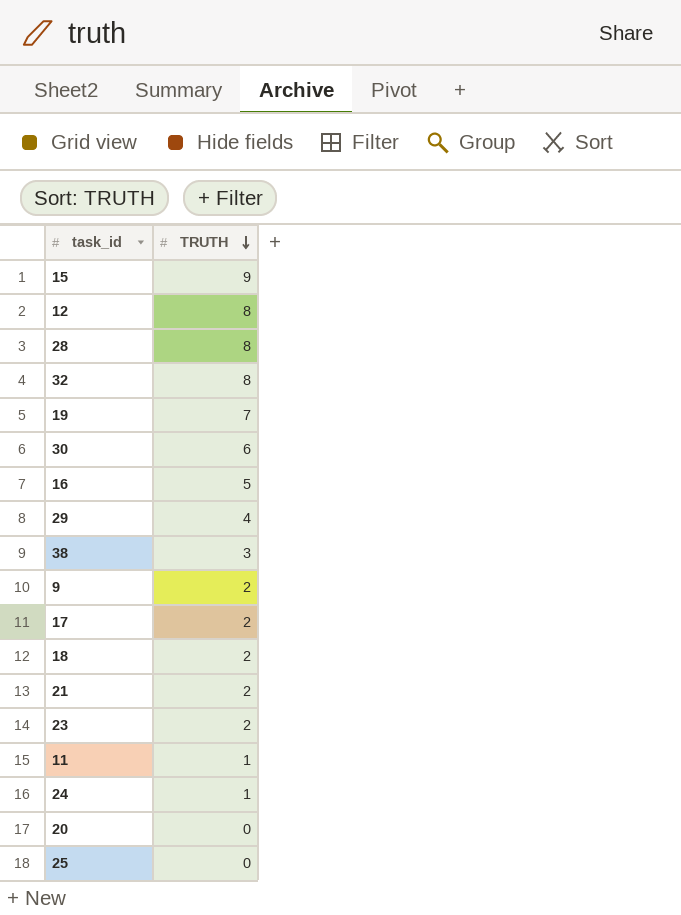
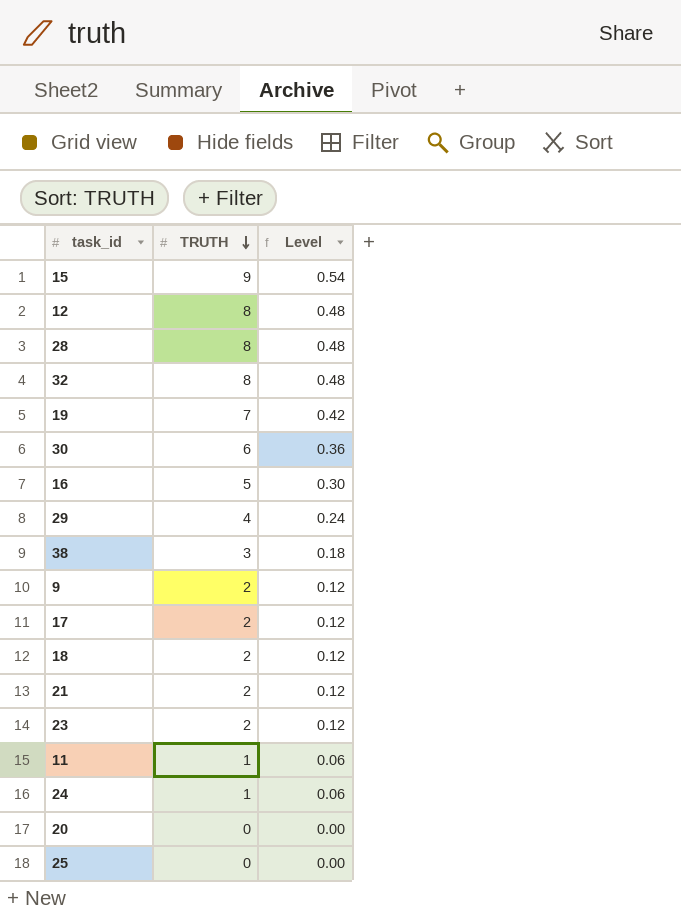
column Level | formula: none -> [TRUTH] * 0.06

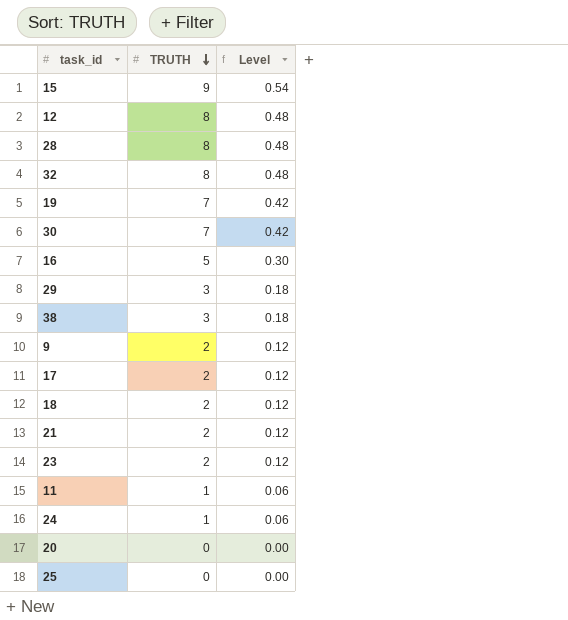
30 | TRUTH: 6 -> 7
30 | Level: 0.36 -> 0.42
29 | TRUTH: 4 -> 3
29 | Level: 0.24 -> 0.18

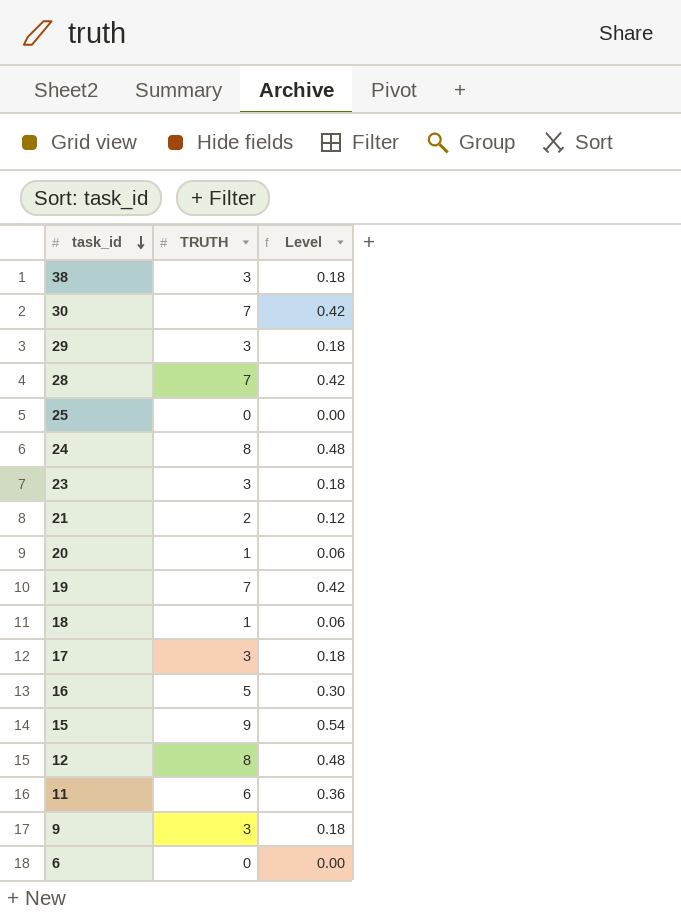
row order: TRUTH descending -> task_id descending
row 32: 8 | 0.48 -> none
28 | TRUTH: 8 -> 7
28 | Level: 0.48 -> 0.42
24 | TRUTH: 1 -> 8
24 | Level: 0.06 -> 0.48
23 | TRUTH: 2 -> 3
23 | Level: 0.12 -> 0.18
20 | TRUTH: 0 -> 1
20 | Level: 0.00 -> 0.06
18 | TRUTH: 2 -> 1
18 | Level: 0.12 -> 0.06
17 | TRUTH: 2 -> 3
17 | Level: 0.12 -> 0.18
11 | TRUTH: 1 -> 6
11 | Level: 0.06 -> 0.36
9 | TRUTH: 2 -> 3
9 | Level: 0.12 -> 0.18
row 6: none -> 0 | 0.00

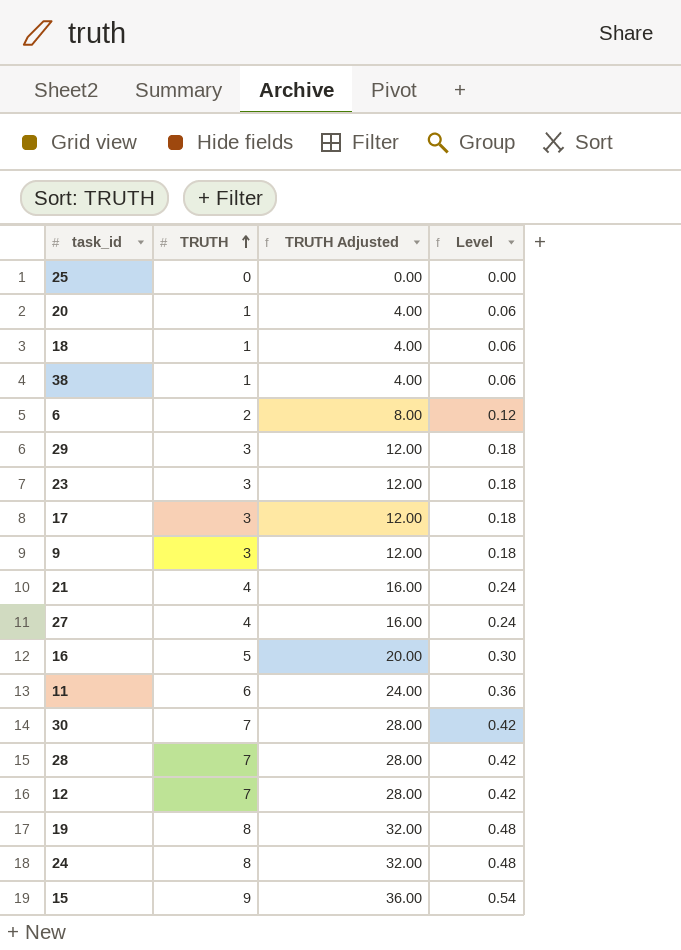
row order: task_id descending -> TRUTH ascending
column TRUTH Adjusted | formula: none -> [TRUTH] * 4
38 | TRUTH: 3 -> 1
38 | Level: 0.18 -> 0.06
6 | TRUTH: 0 -> 2
6 | Level: 0.00 -> 0.12
21 | TRUTH: 2 -> 4
21 | Level: 0.12 -> 0.24
row 27: none -> 4 | 16.00 | 0.24
12 | TRUTH: 8 -> 7
12 | Level: 0.48 -> 0.42
19 | TRUTH: 7 -> 8
19 | Level: 0.42 -> 0.48

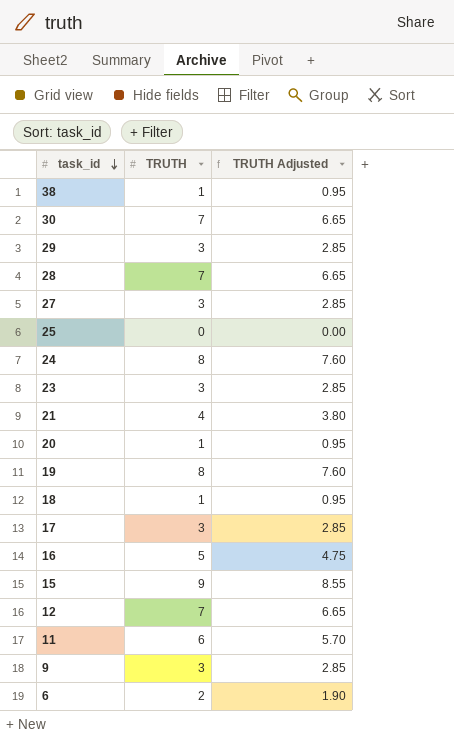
row order: TRUTH ascending -> task_id descending
column Level | formula: [TRUTH] * 0.06 -> none
column TRUTH Adjusted | formula: [TRUTH] * 4 -> [TRUTH] * 0.95
27 | TRUTH: 4 -> 3

